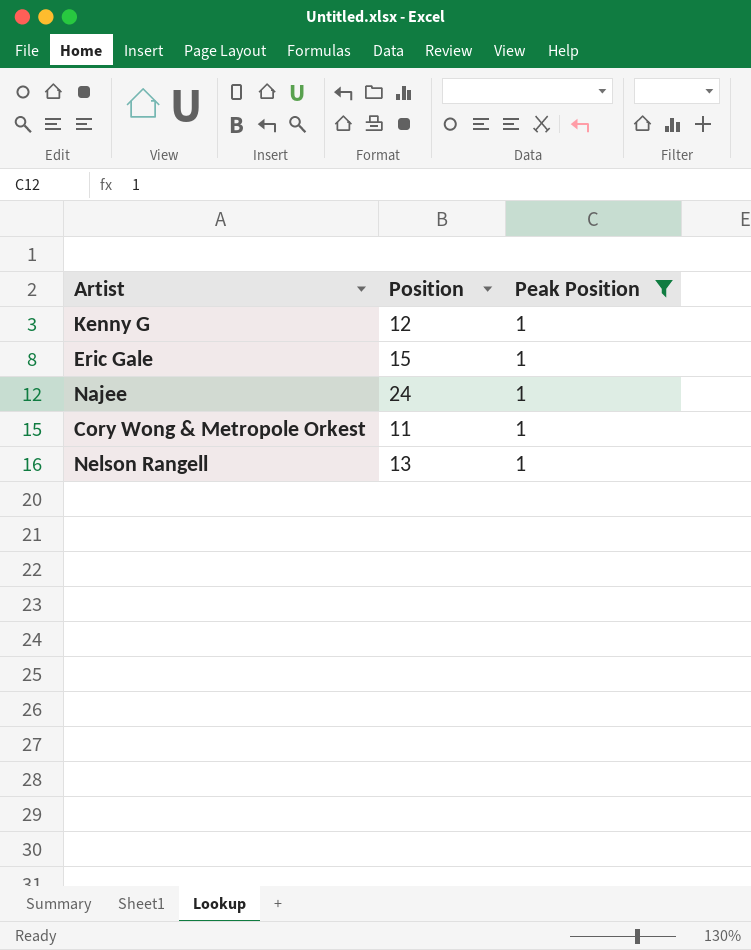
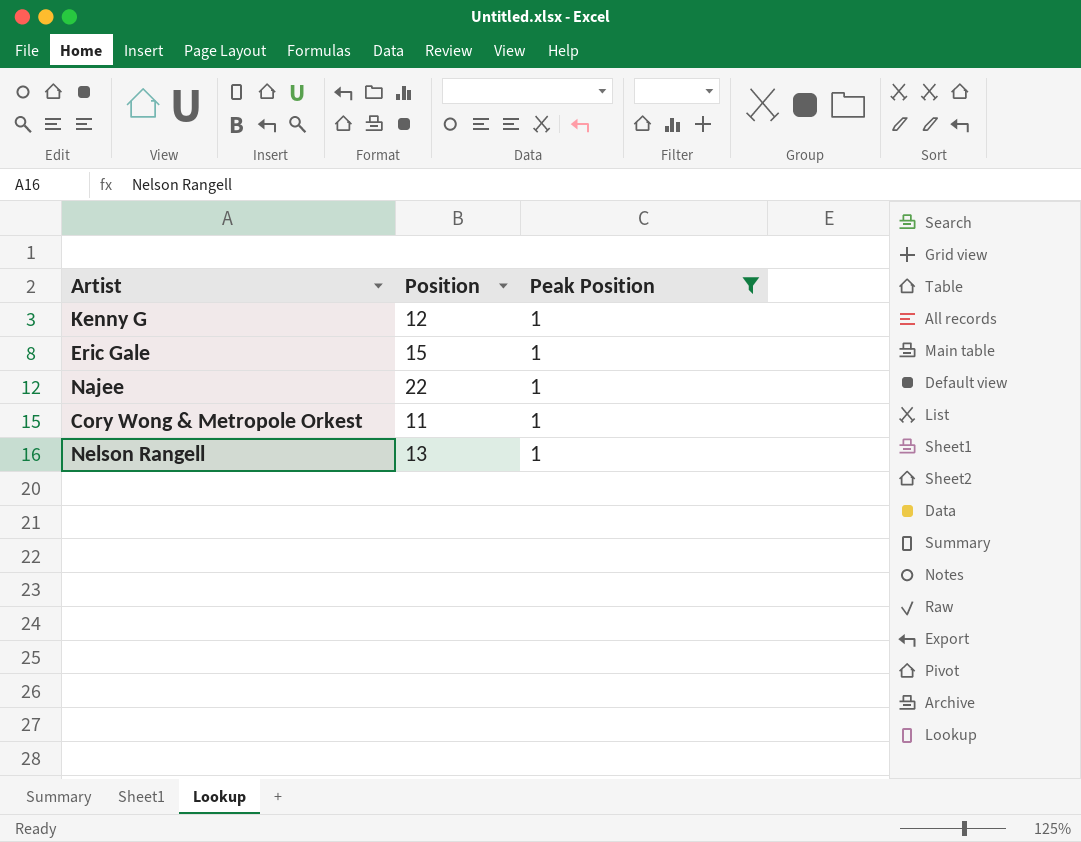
Najee | Position: 24 -> 22

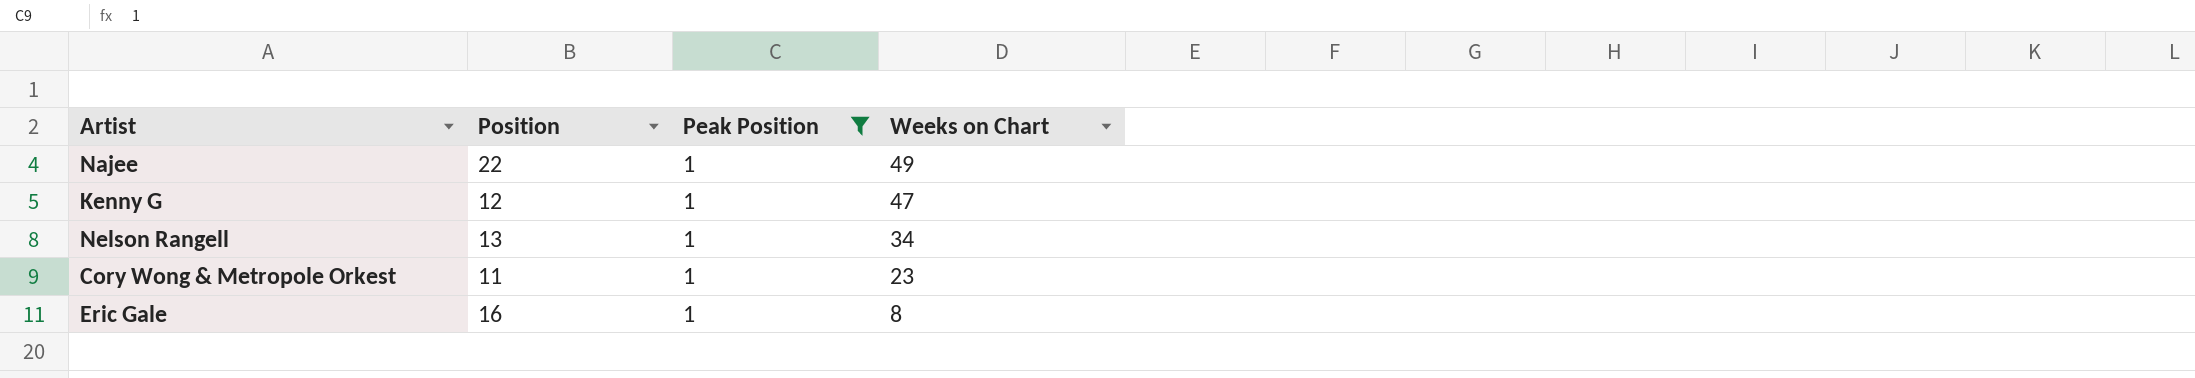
row order: none -> Weeks on Chart descending
column Weeks on Chart | position: none -> 4
Eric Gale | Position: 15 -> 16

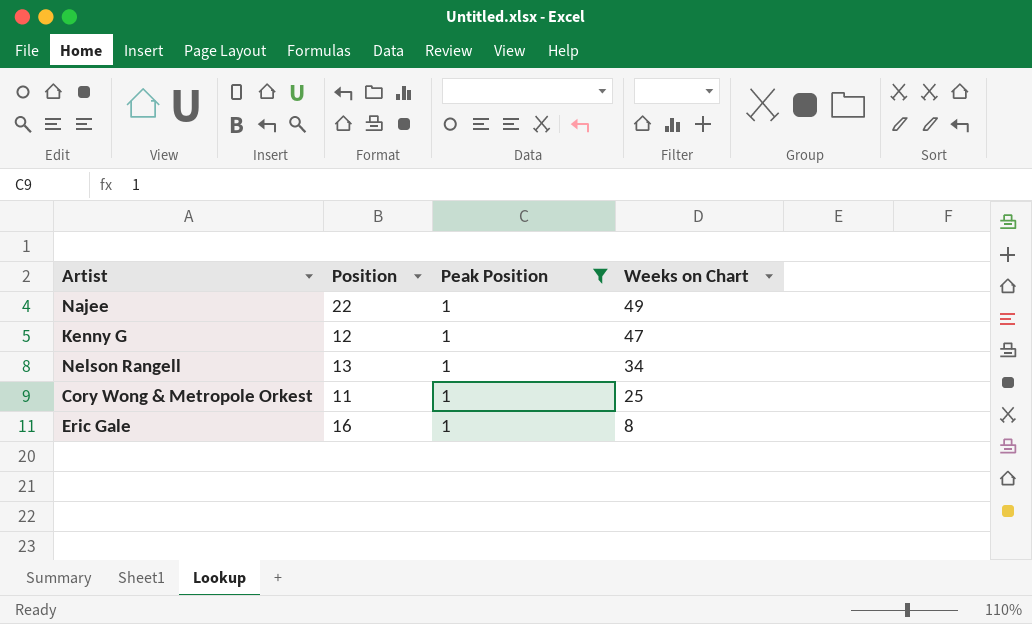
Cory Wong & Metropole Orkest | Weeks on Chart: 23 -> 25

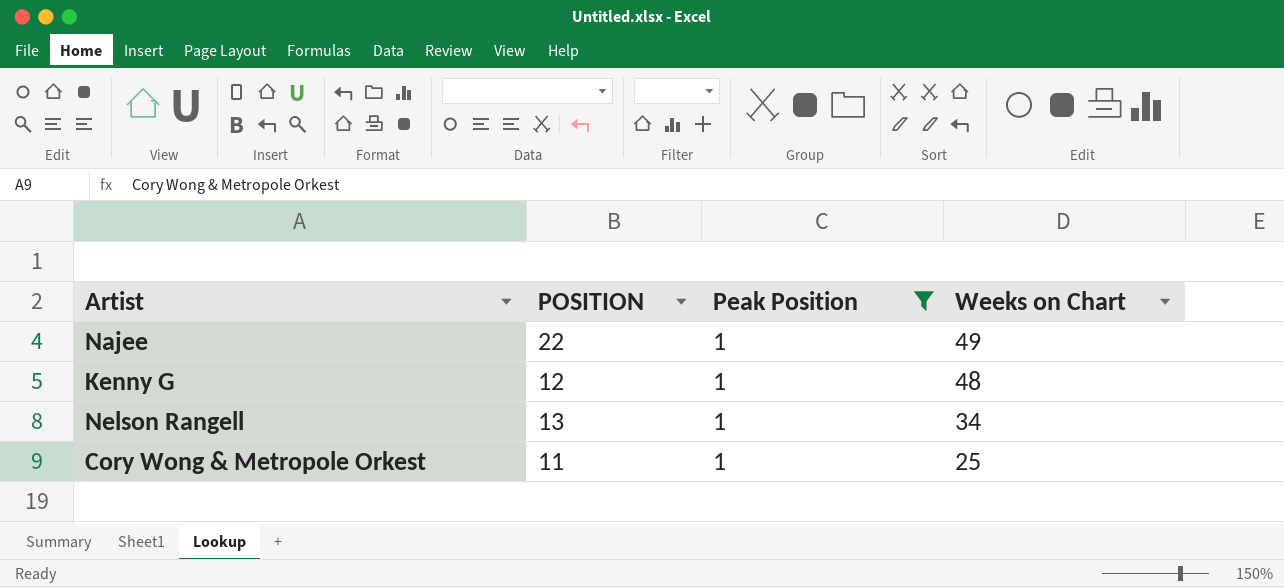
column name: Position -> POSITION
row Eric Gale: 16 | 1 | 8 -> none
Kenny G | Weeks on Chart: 47 -> 48

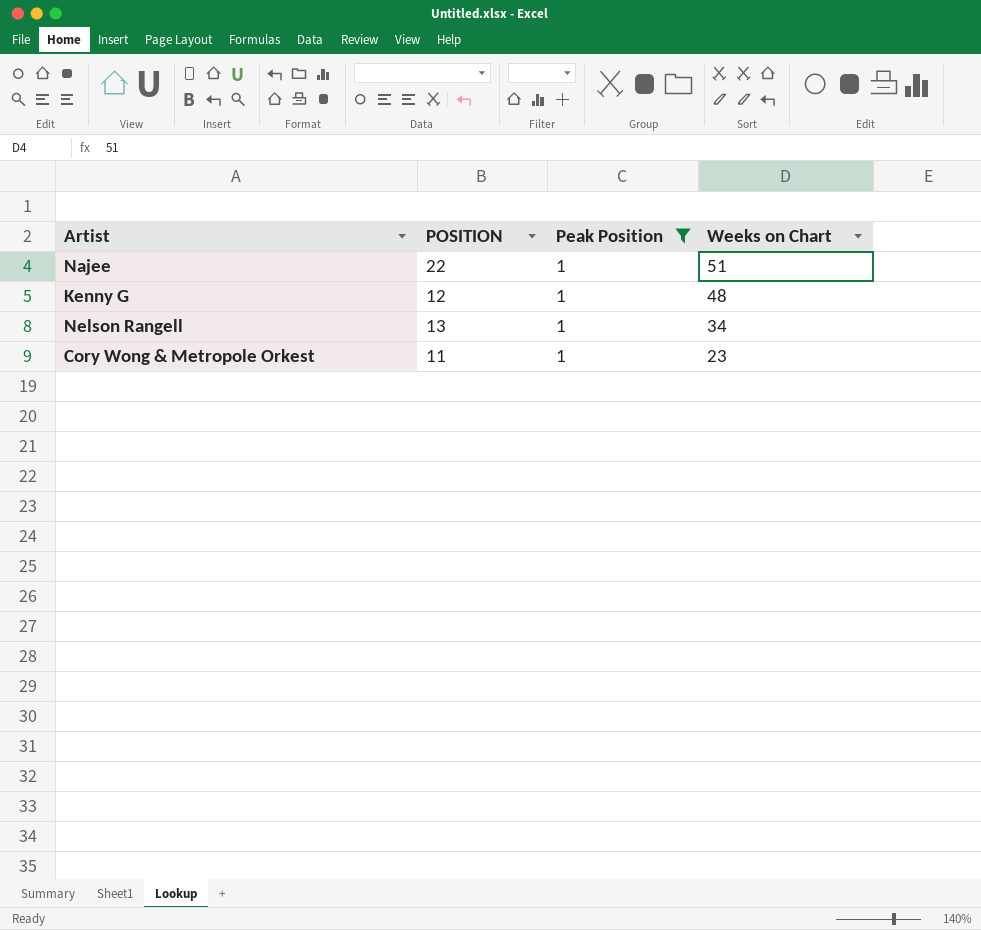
Najee | Weeks on Chart: 49 -> 51
Cory Wong & Metropole Orkest | Weeks on Chart: 25 -> 23

